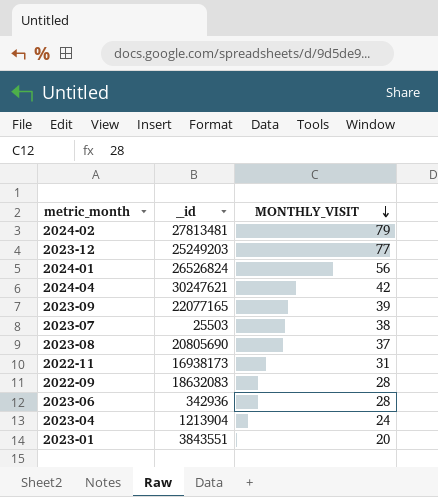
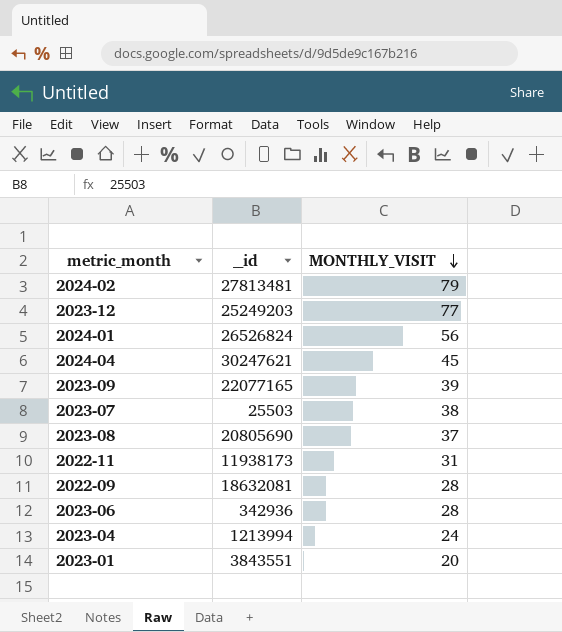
2024-04 | MONTHLY_VISIT: 42 -> 45
2022-11 | __id: 16938173 -> 11938173
2022-09 | __id: 18632083 -> 18632081
2023-04 | __id: 1213904 -> 1213994

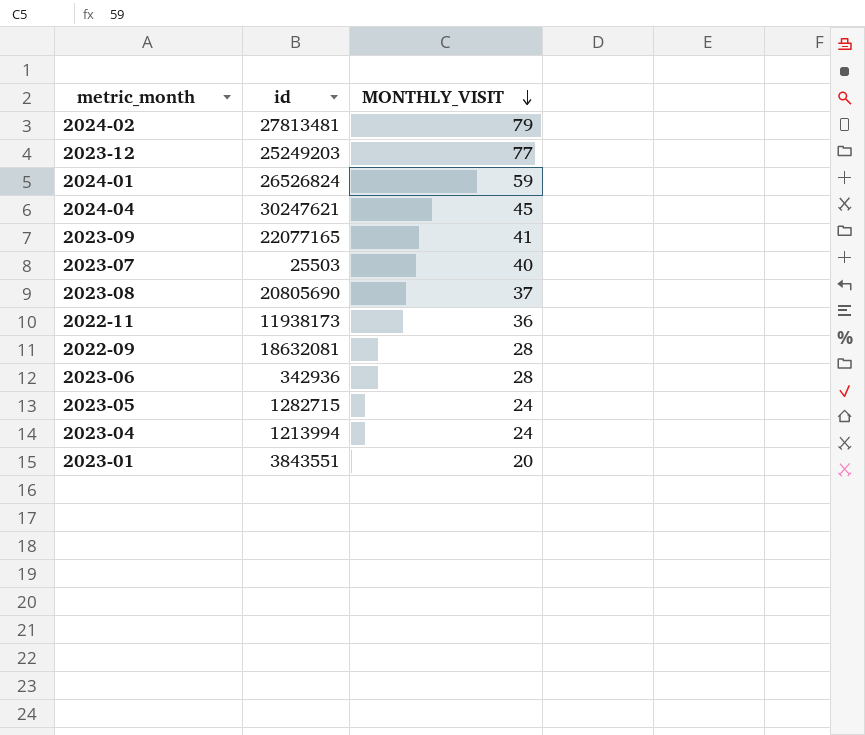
column name: __id -> id
2024-01 | MONTHLY_VISIT: 56 -> 59
2023-09 | MONTHLY_VISIT: 39 -> 41
2023-07 | MONTHLY_VISIT: 38 -> 40
2022-11 | MONTHLY_VISIT: 31 -> 36
row 2023-05: none -> 1282715 | 24

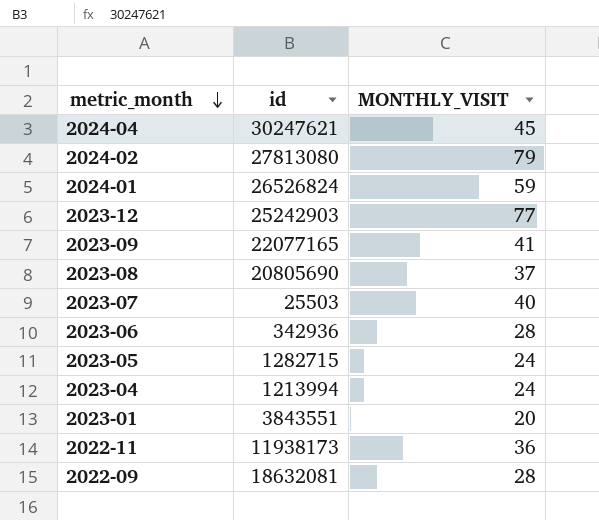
row order: MONTHLY_VISIT descending -> metric_month descending
2024-02 | id: 27813481 -> 27813080
2023-12 | id: 25249203 -> 25242903

